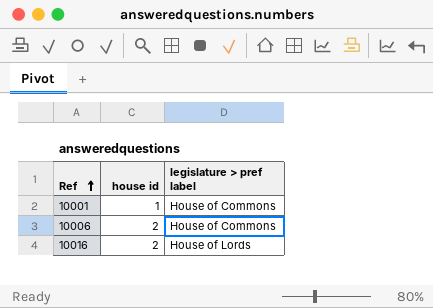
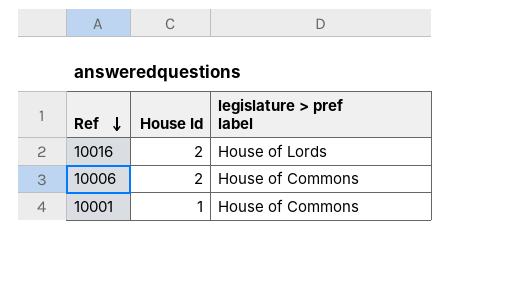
row order: Ref ascending -> Ref descending
column name: house id -> House Id

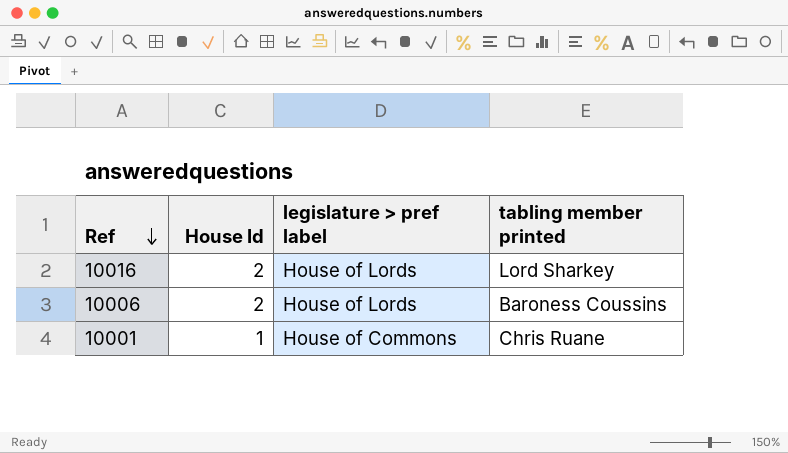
column tabling member printed | position: none -> 4
10006 | legislature > pref label: House of Commons -> House of Lords

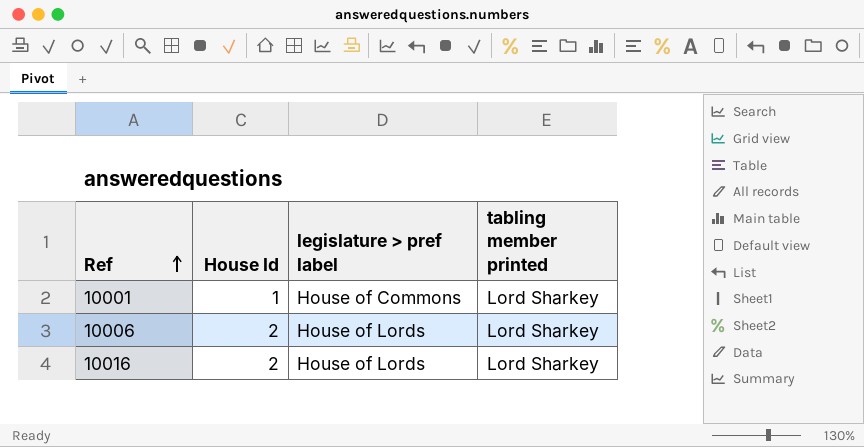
row order: Ref descending -> Ref ascending
10001 | tabling member printed: Chris Ruane -> Lord Sharkey
10006 | tabling member printed: Baroness Coussins -> Lord Sharkey

